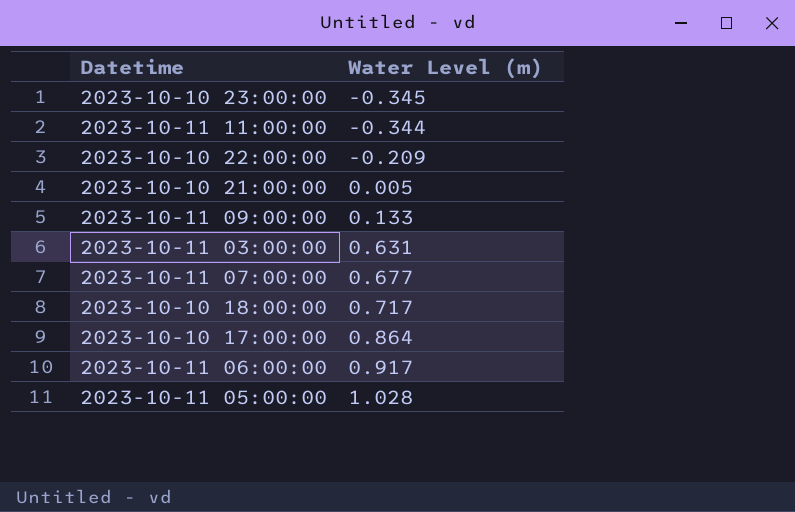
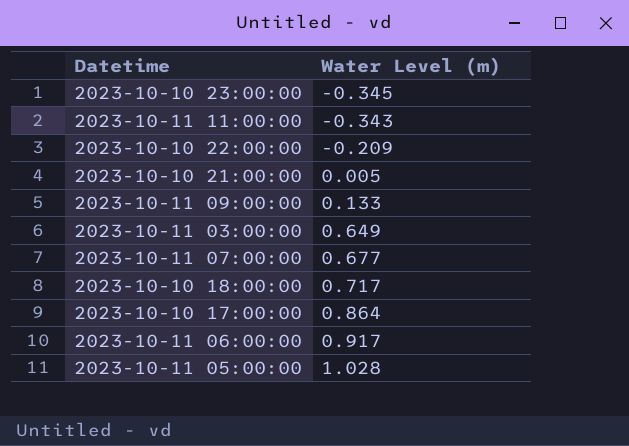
2023-10-11 11:00:00 | Water Level (m): -0.344 -> -0.343
2023-10-11 03:00:00 | Water Level (m): 0.631 -> 0.649

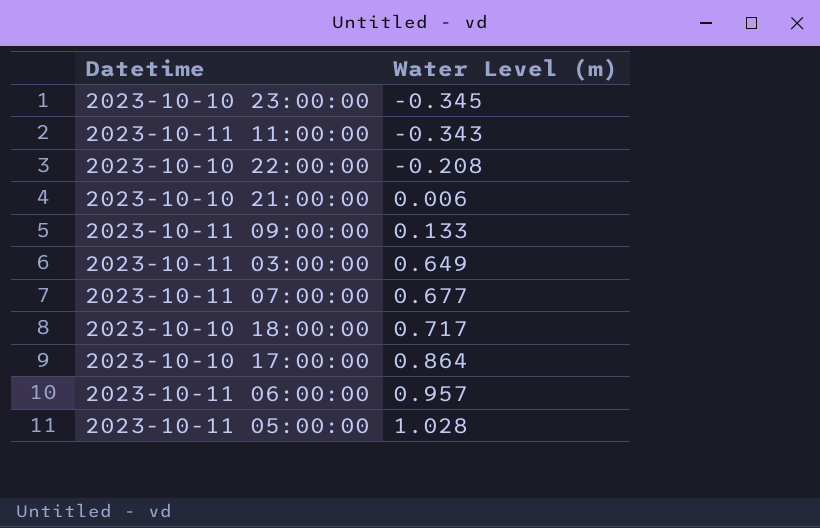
2023-10-10 22:00:00 | Water Level (m): -0.209 -> -0.208
2023-10-10 21:00:00 | Water Level (m): 0.005 -> 0.006
2023-10-11 06:00:00 | Water Level (m): 0.917 -> 0.957

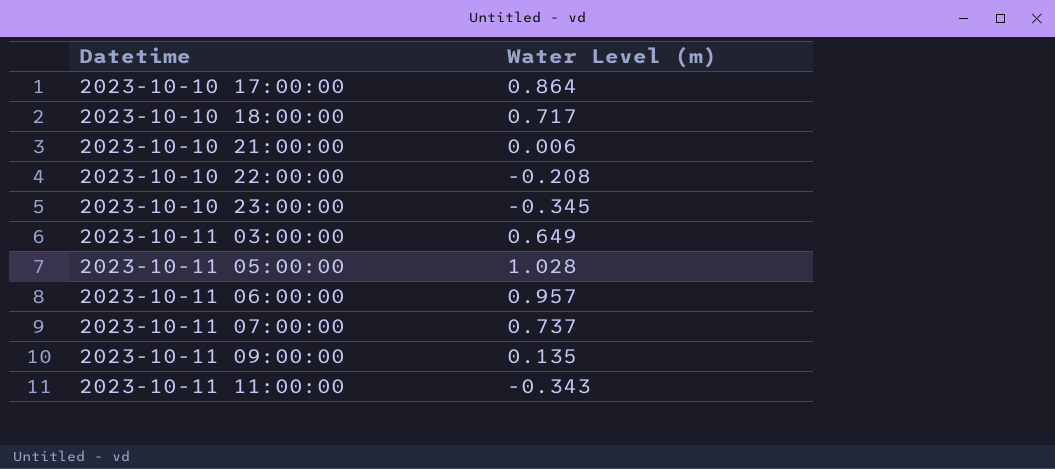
row order: Water Level (m) ascending -> Datetime ascending
2023-10-11 07:00:00 | Water Level (m): 0.677 -> 0.737
2023-10-11 09:00:00 | Water Level (m): 0.133 -> 0.135

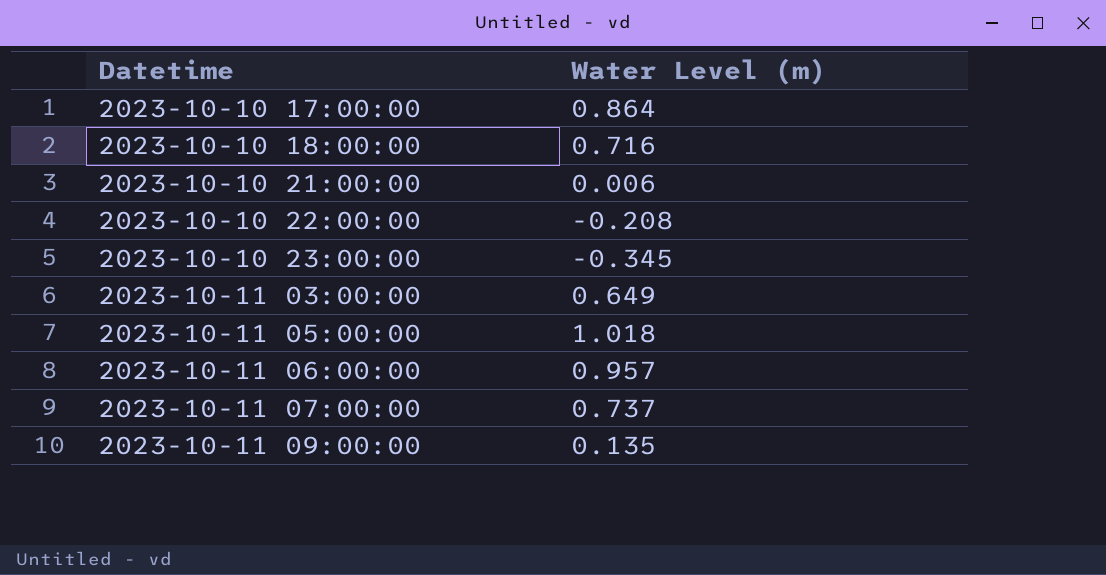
row 2023-10-11 11:00:00: -0.343 -> none
2023-10-10 18:00:00 | Water Level (m): 0.717 -> 0.716
2023-10-11 05:00:00 | Water Level (m): 1.028 -> 1.018

